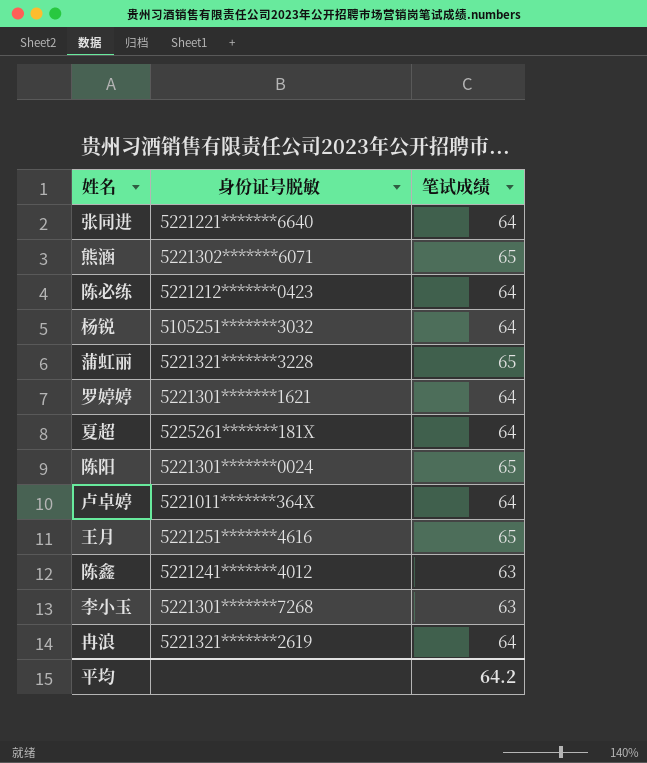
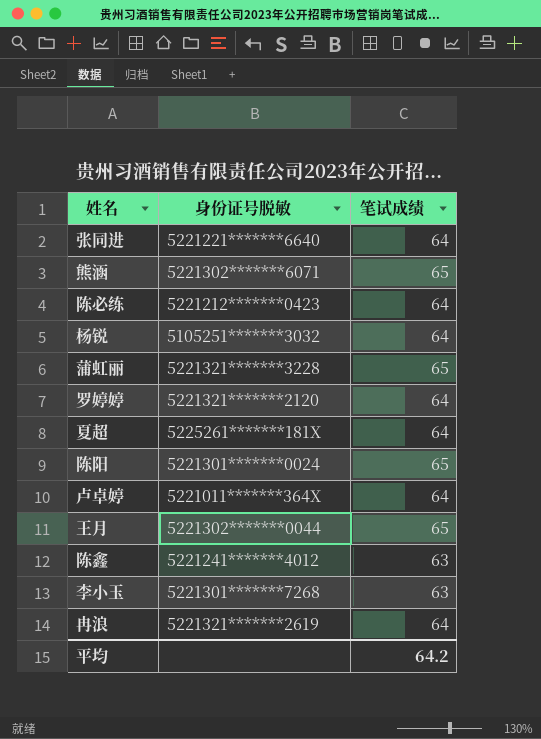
罗婷婷 | 身份证号脱敏: 5221301*******1621 -> 5221321*******2120
王月 | 身份证号脱敏: 5221251*******4616 -> 5221302*******0044

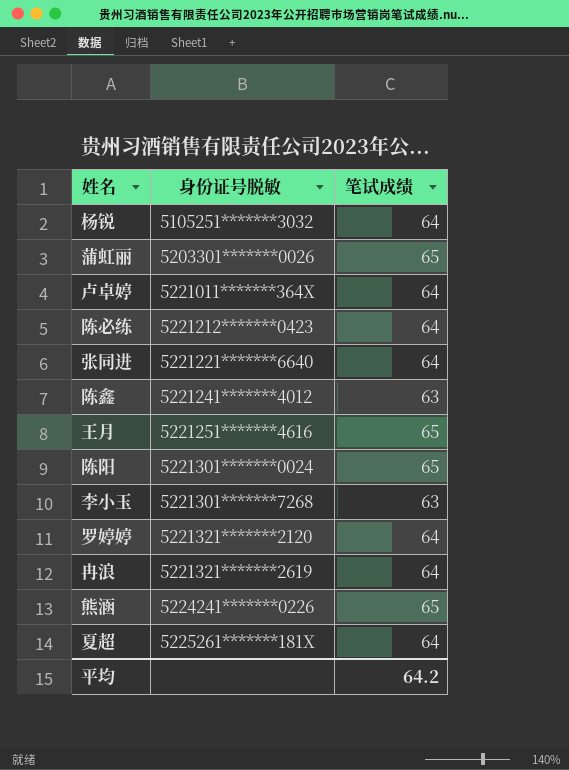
row order: none -> 身份证号脱敏 ascending
蒲虹丽 | 身份证号脱敏: 5221321*******3228 -> 5203301*******0026
王月 | 身份证号脱敏: 5221302*******0044 -> 5221251*******4616
熊涵 | 身份证号脱敏: 5221302*******6071 -> 5224241*******0226

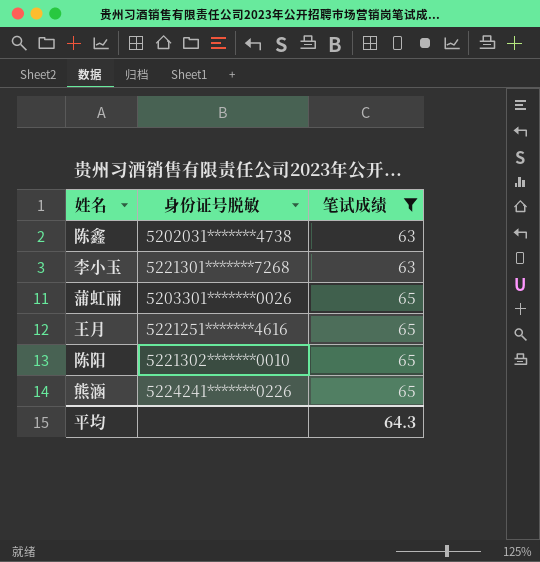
filter: none -> 笔试成绩 != 64
row order: 身份证号脱敏 ascending -> 笔试成绩 ascending
陈鑫 | 身份证号脱敏: 5221241*******4012 -> 5202031*******4738
陈阳 | 身份证号脱敏: 5221301*******0024 -> 5221302*******0010
平均 | 笔试成绩: 64.2 -> 64.3

